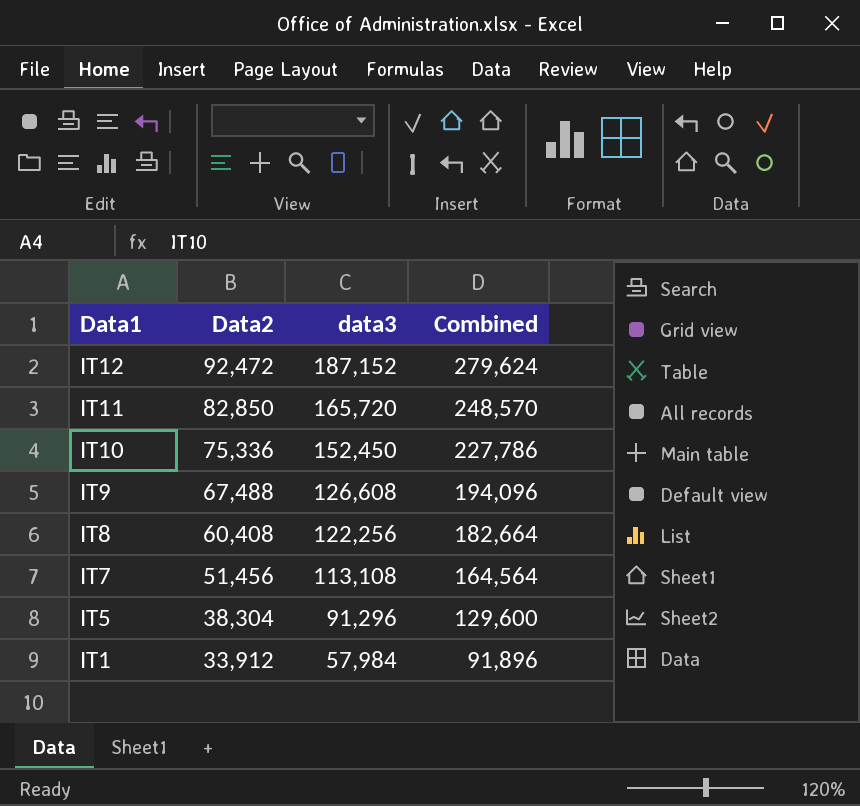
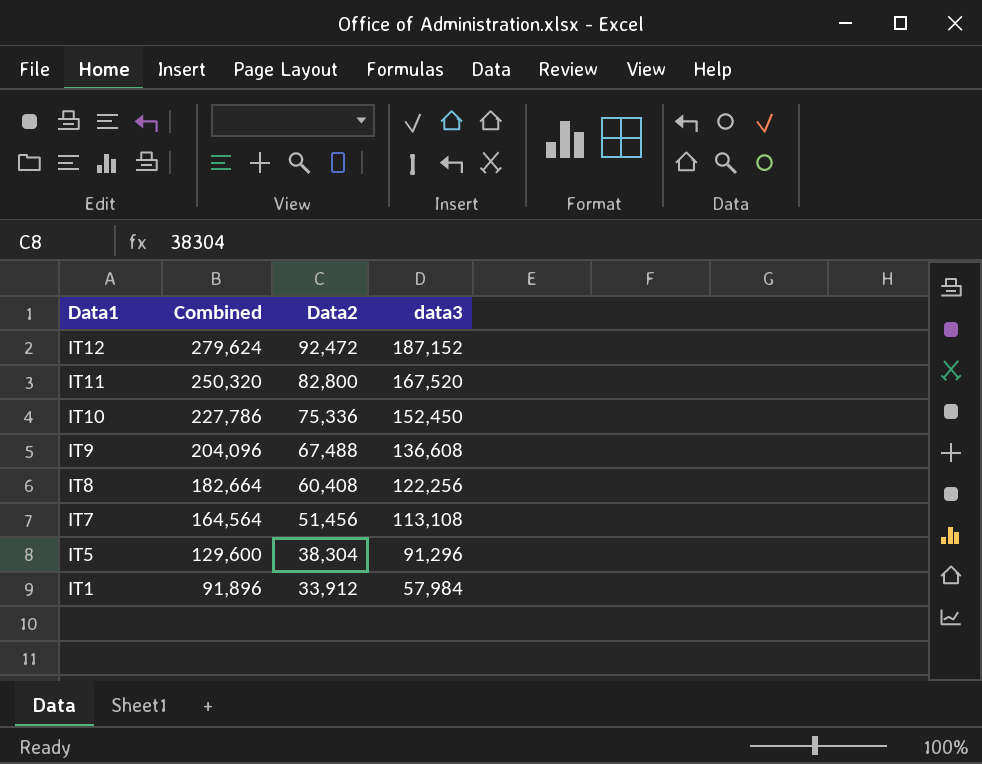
column Combined | position: 4 -> 2
IT11 | Combined: 248,570 -> 250,320
IT11 | Data2: 82,850 -> 82,800
IT11 | data3: 165,720 -> 167,520
IT9 | Combined: 194,096 -> 204,096
IT9 | data3: 126,608 -> 136,608

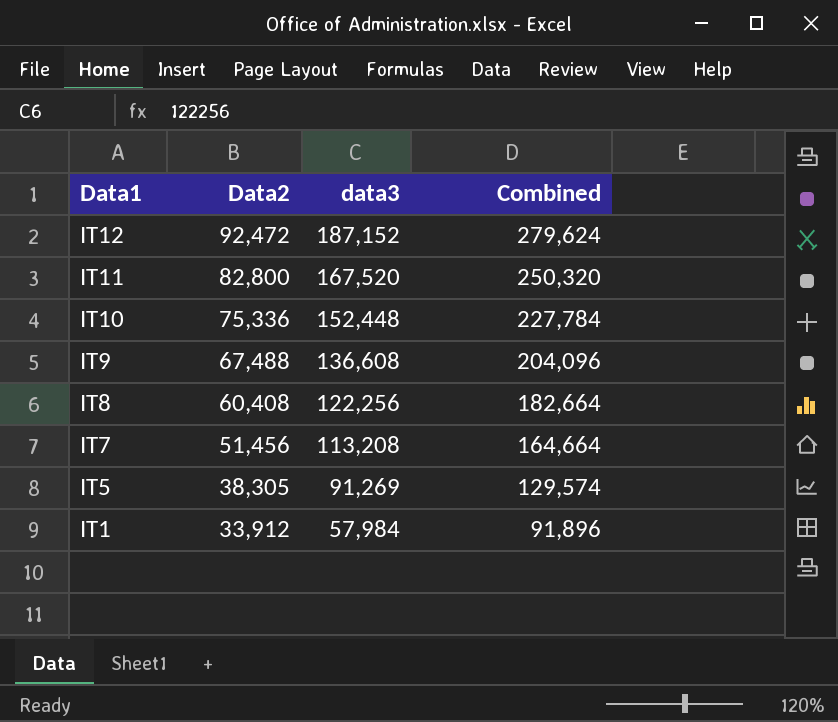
column Combined | position: 2 -> 4
IT10 | data3: 152,450 -> 152,448
IT10 | Combined: 227,786 -> 227,784
IT7 | data3: 113,108 -> 113,208
IT7 | Combined: 164,564 -> 164,664
IT5 | Data2: 38,304 -> 38,305
IT5 | data3: 91,296 -> 91,269
IT5 | Combined: 129,600 -> 129,574

